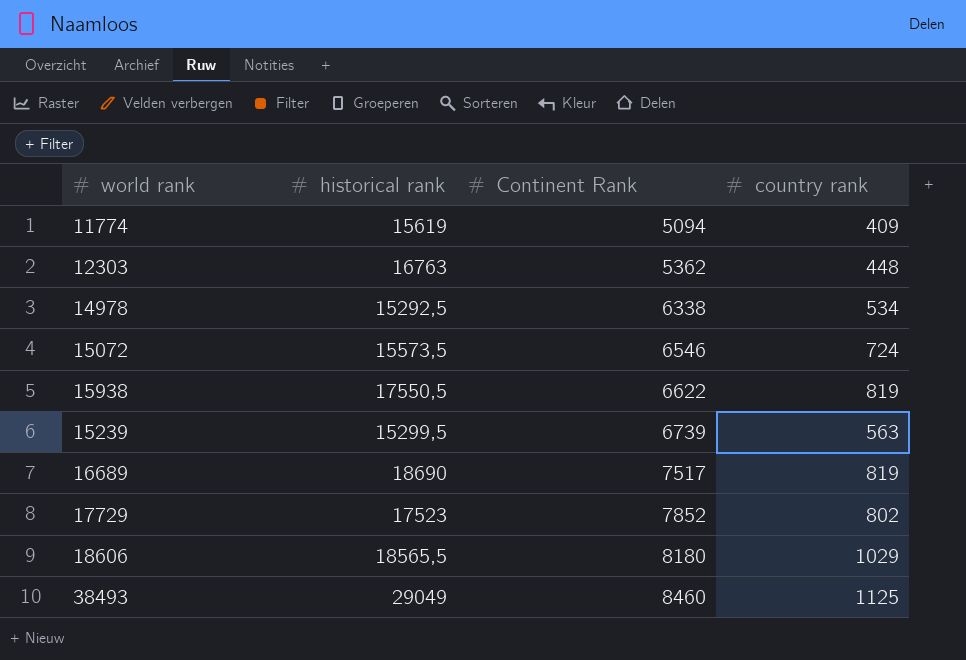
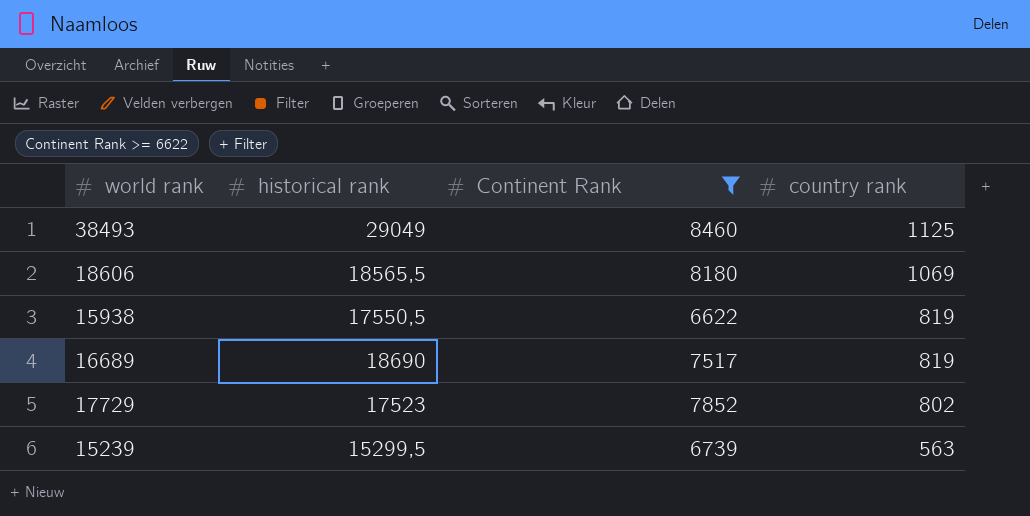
filter: none -> Continent Rank >= 6622
row order: Continent Rank ascending -> country rank descending
18606 | country rank: 1029 -> 1069

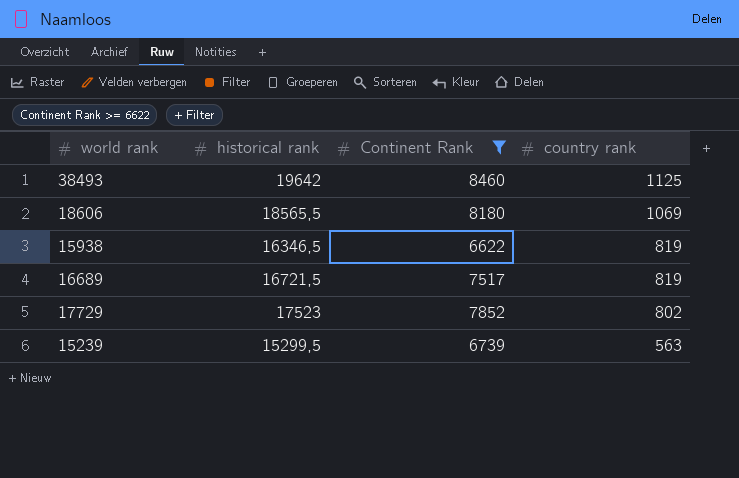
38493 | historical rank: 29049 -> 19642
15938 | historical rank: 17550,5 -> 16346,5
16689 | historical rank: 18690 -> 16721,5

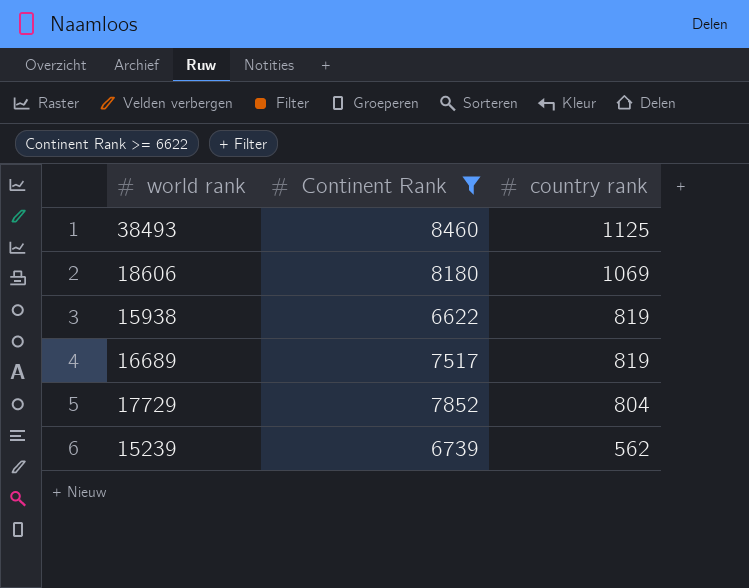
column historical rank | position: 2 -> none
17729 | country rank: 802 -> 804
15239 | country rank: 563 -> 562

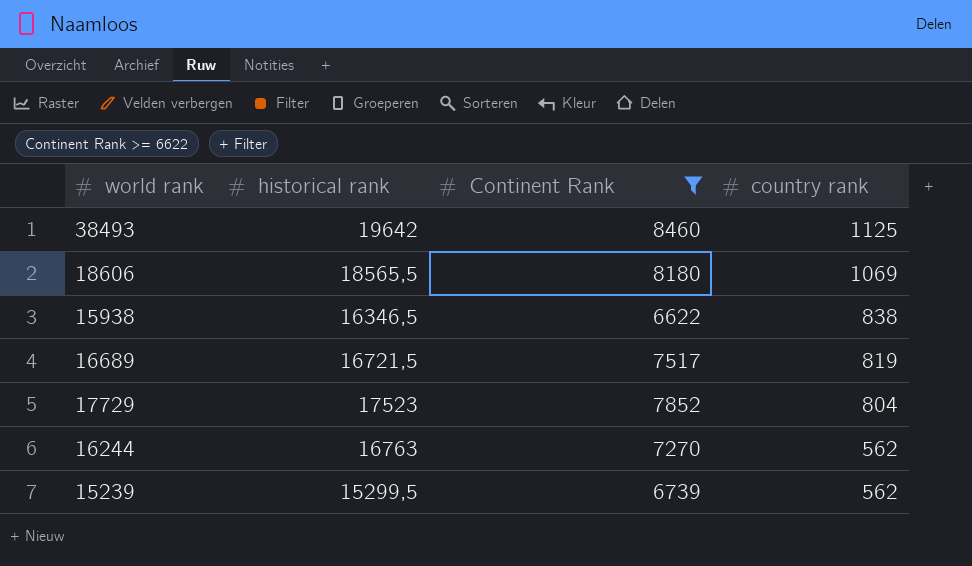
column historical rank | position: none -> 2
15938 | country rank: 819 -> 838
row 16244: none -> 16763 | 7270 | 562

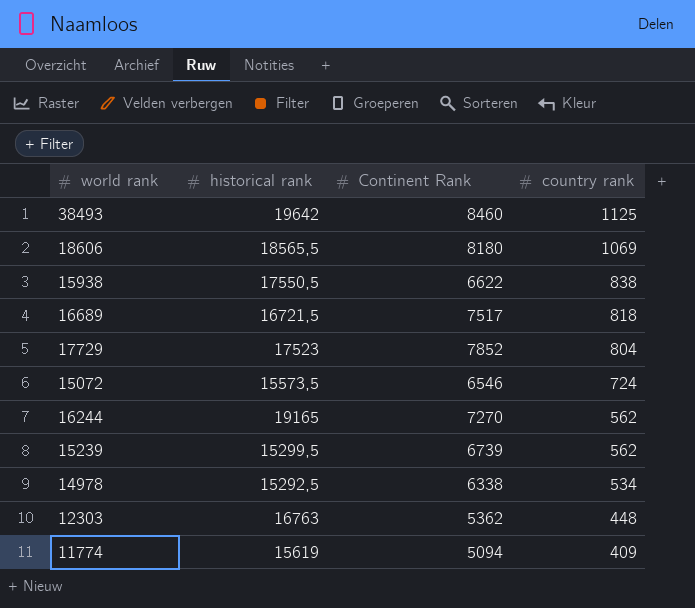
filter: Continent Rank >= 6622 -> none
15938 | historical rank: 16346,5 -> 17550,5
16689 | country rank: 819 -> 818
16244 | historical rank: 16763 -> 19165

